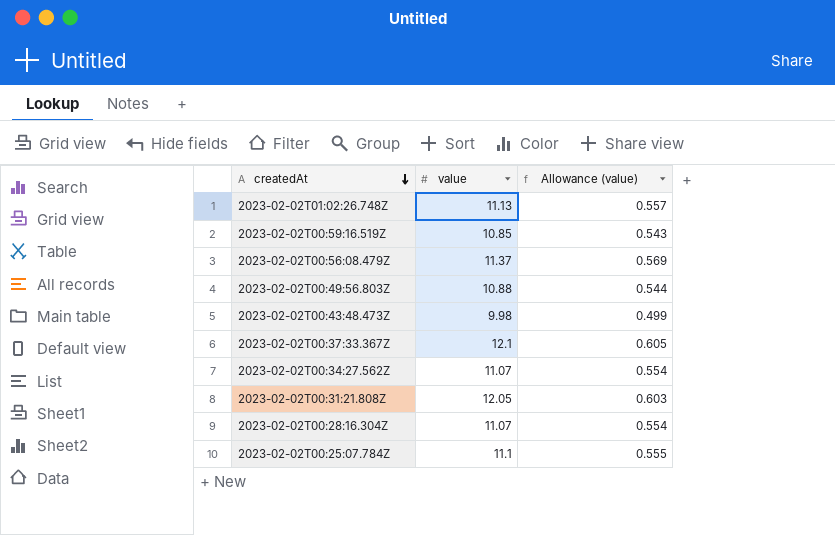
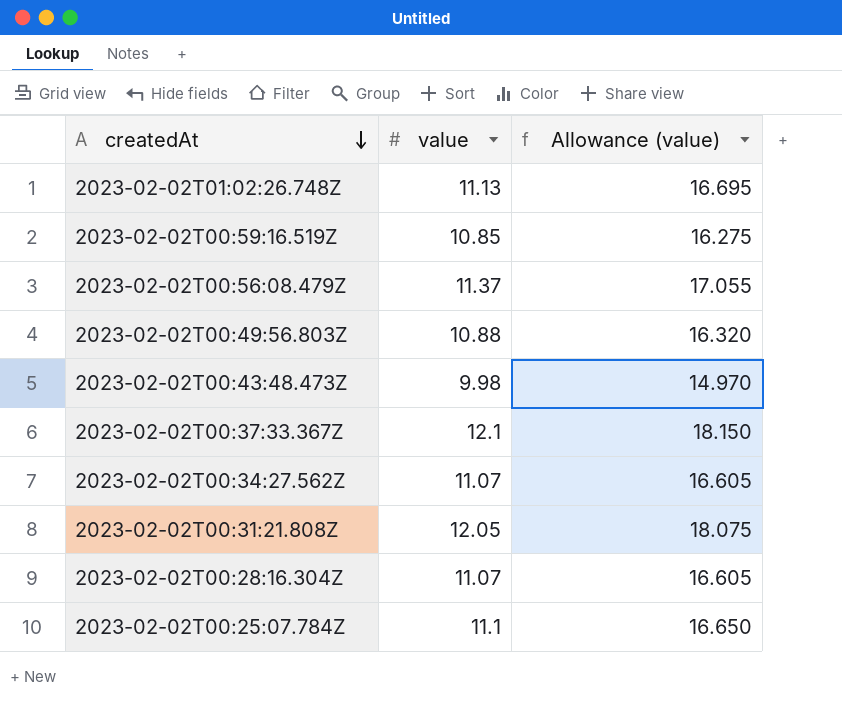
column Allowance (value) | formula: [value] * 0.05 -> [value] * 1.5

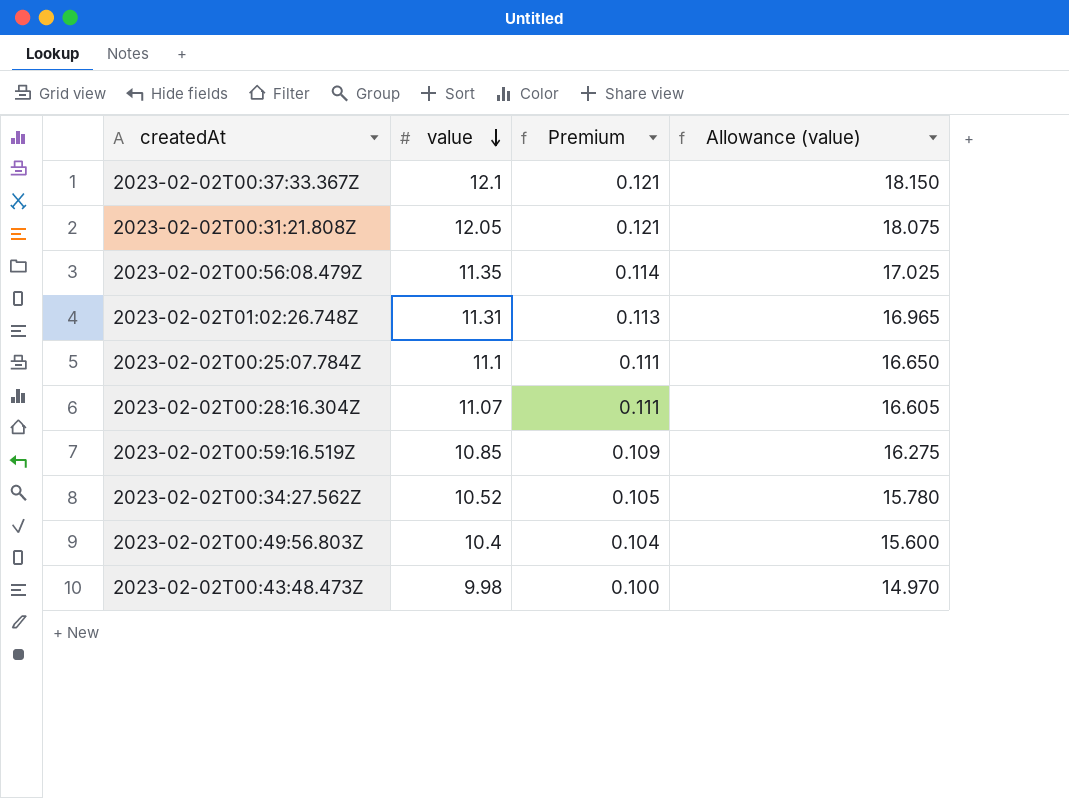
row order: createdAt descending -> value descending
column Premium | formula: none -> [value] * 0.01
2023-02-02T00:56:08.479Z | value: 11.37 -> 11.35
2023-02-02T00:56:08.479Z | Allowance (value): 17.055 -> 17.025
2023-02-02T01:02:26.748Z | value: 11.13 -> 11.31
2023-02-02T01:02:26.748Z | Allowance (value): 16.695 -> 16.965
2023-02-02T00:34:27.562Z | value: 11.07 -> 10.52
2023-02-02T00:34:27.562Z | Allowance (value): 16.605 -> 15.780
2023-02-02T00:49:56.803Z | value: 10.88 -> 10.4
2023-02-02T00:49:56.803Z | Allowance (value): 16.320 -> 15.600

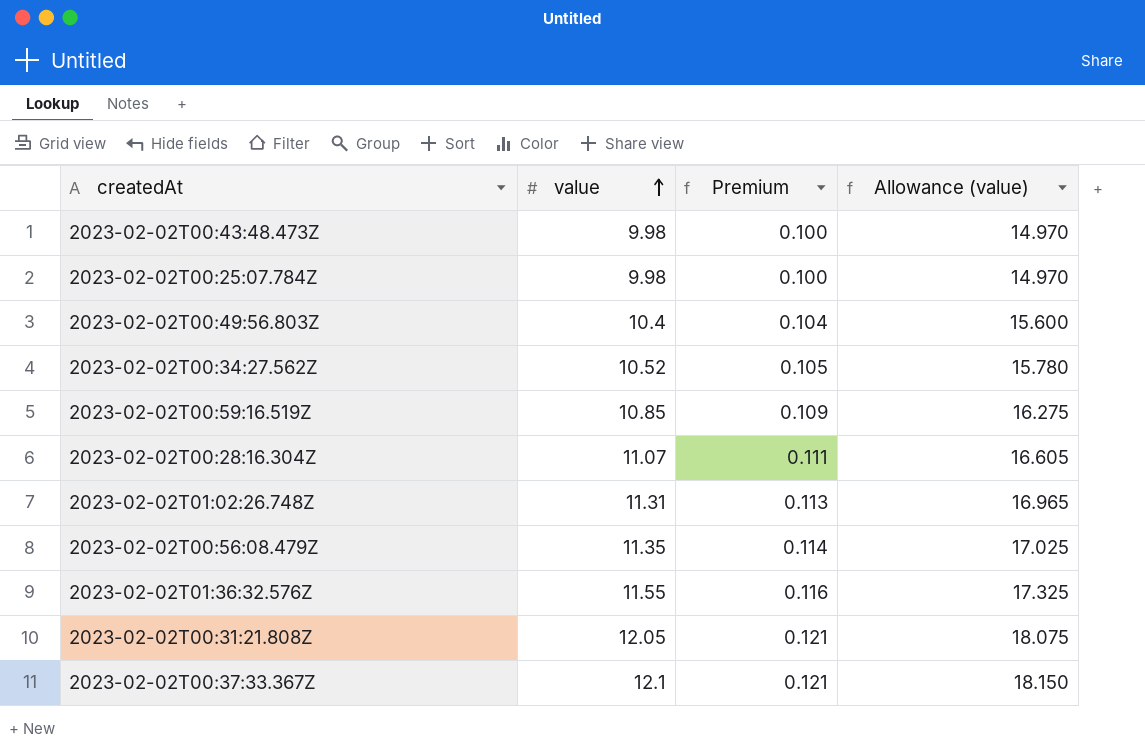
row order: value descending -> value ascending
2023-02-02T00:25:07.784Z | value: 11.1 -> 9.98
2023-02-02T00:25:07.784Z | Premium: 0.111 -> 0.100
2023-02-02T00:25:07.784Z | Allowance (value): 16.650 -> 14.970
row 2023-02-02T01:36:32.576Z: none -> 11.55 | 0.116 | 17.325

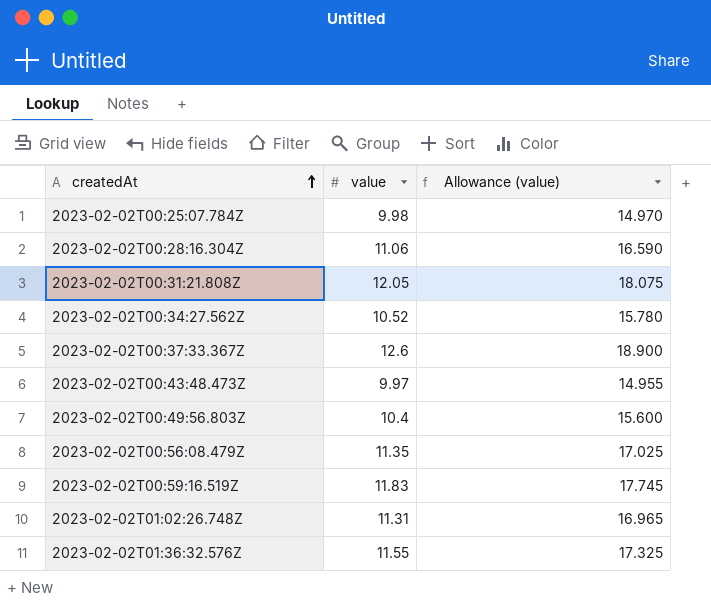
row order: value ascending -> createdAt ascending
column Premium | formula: [value] * 0.01 -> none
2023-02-02T00:28:16.304Z | value: 11.07 -> 11.06
2023-02-02T00:28:16.304Z | Allowance (value): 16.605 -> 16.590
2023-02-02T00:37:33.367Z | value: 12.1 -> 12.6
2023-02-02T00:37:33.367Z | Allowance (value): 18.150 -> 18.900
2023-02-02T00:43:48.473Z | value: 9.98 -> 9.97
2023-02-02T00:43:48.473Z | Allowance (value): 14.970 -> 14.955
2023-02-02T00:59:16.519Z | value: 10.85 -> 11.83
2023-02-02T00:59:16.519Z | Allowance (value): 16.275 -> 17.745

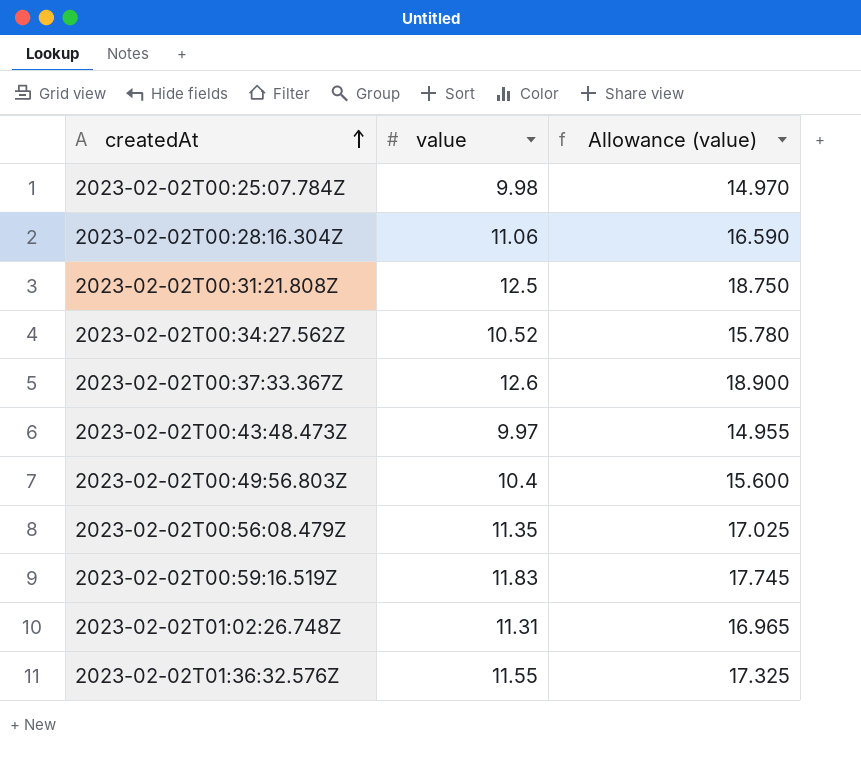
2023-02-02T00:31:21.808Z | value: 12.05 -> 12.5
2023-02-02T00:31:21.808Z | Allowance (value): 18.075 -> 18.750

